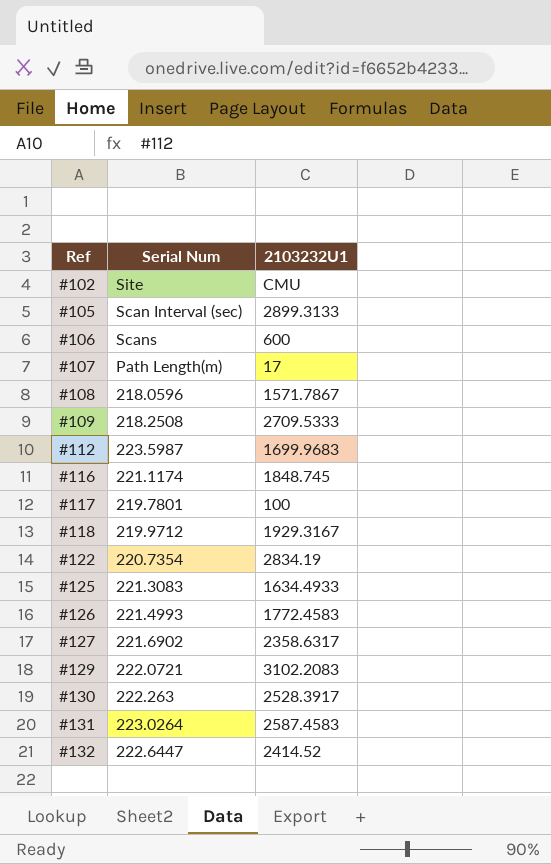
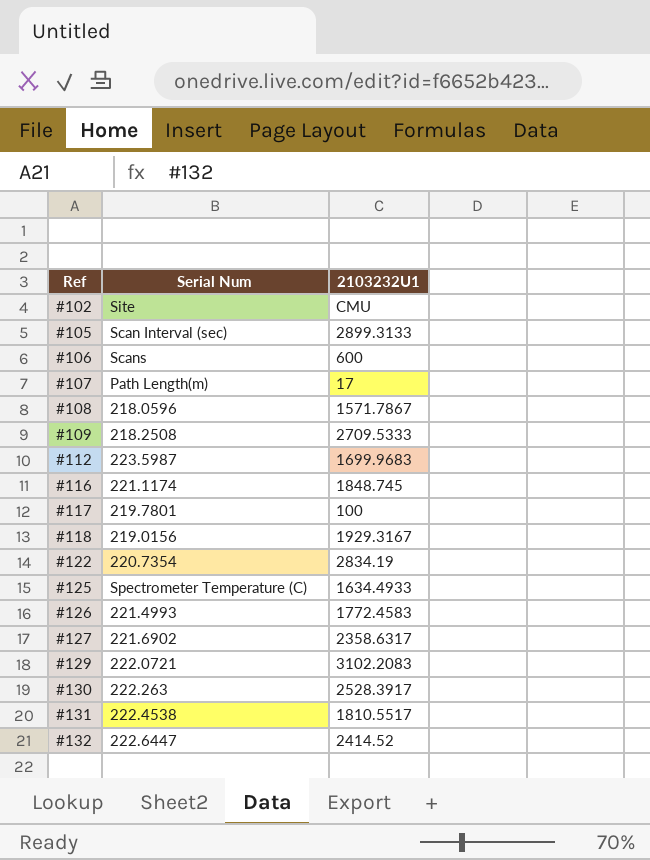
#118 | Serial Num: 219.9712 -> 219.0156
#125 | Serial Num: 221.3083 -> Spectrometer Temperature (C)
#131 | Serial Num: 223.0264 -> 222.4538
#131 | 2103232U1: 2587.4583 -> 1810.5517

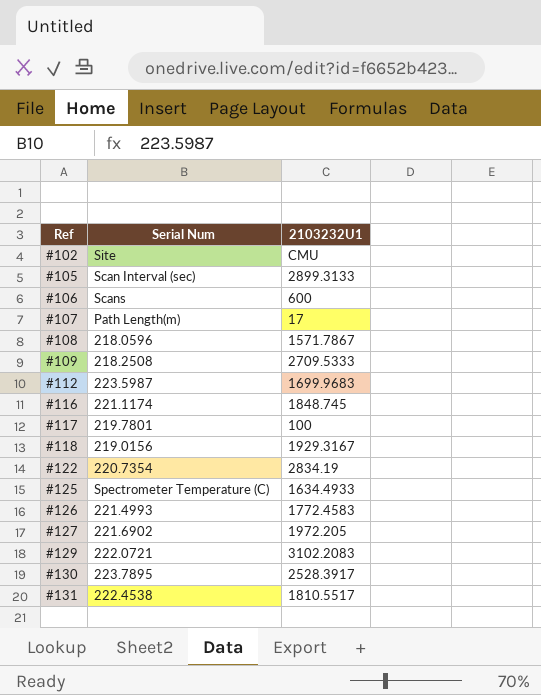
row #132: 222.6447 | 2414.52 -> none
#127 | 2103232U1: 2358.6317 -> 1972.205
#130 | Serial Num: 222.263 -> 223.7895

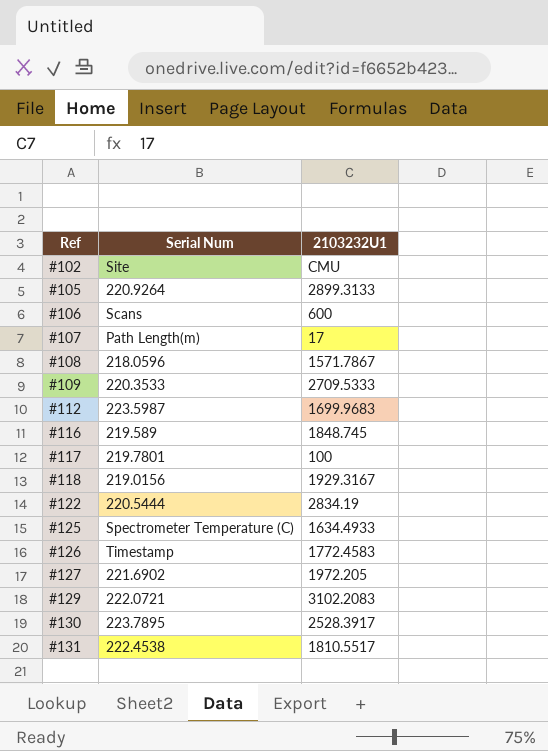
#105 | Serial Num: Scan Interval (sec) -> 220.9264
#109 | Serial Num: 218.2508 -> 220.3533
#116 | Serial Num: 221.1174 -> 219.589
#122 | Serial Num: 220.7354 -> 220.5444
#126 | Serial Num: 221.4993 -> Timestamp

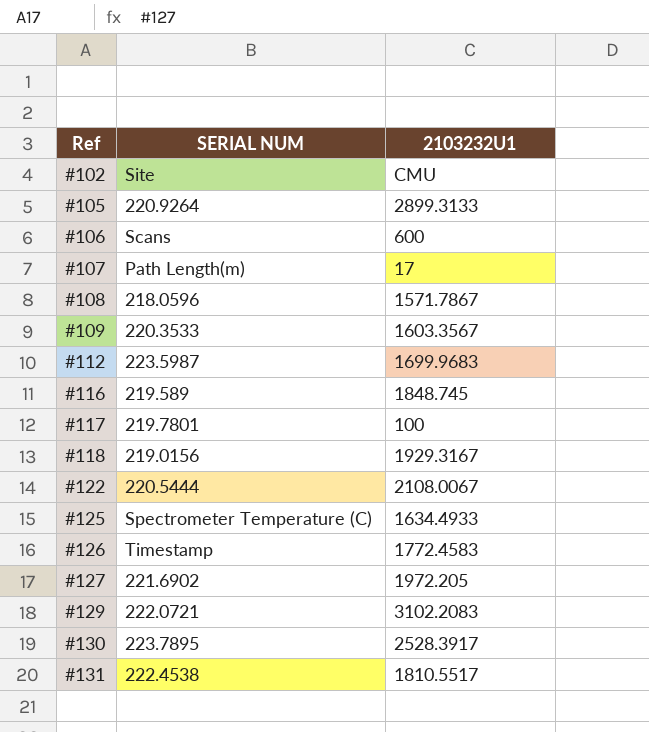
column name: Serial Num -> SERIAL NUM
#109 | 2103232U1: 2709.5333 -> 1603.3567
#122 | 2103232U1: 2834.19 -> 2108.0067

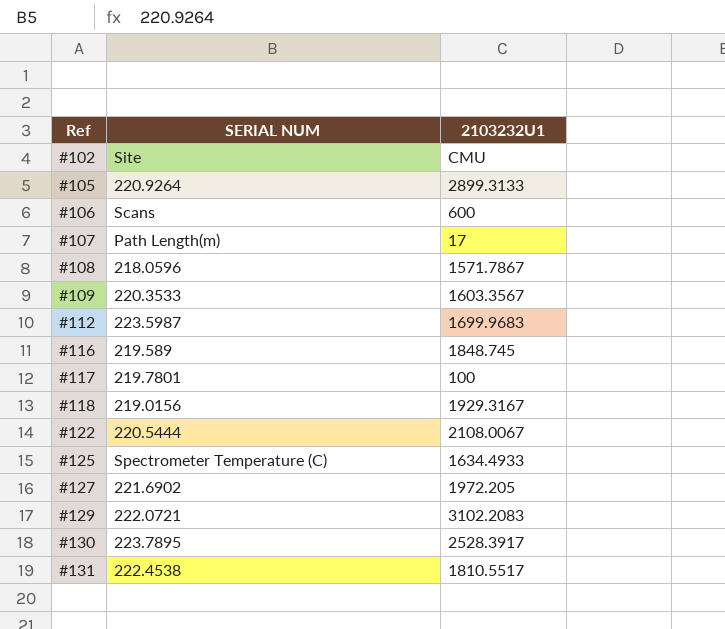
row #126: Timestamp | 1772.4583 -> none

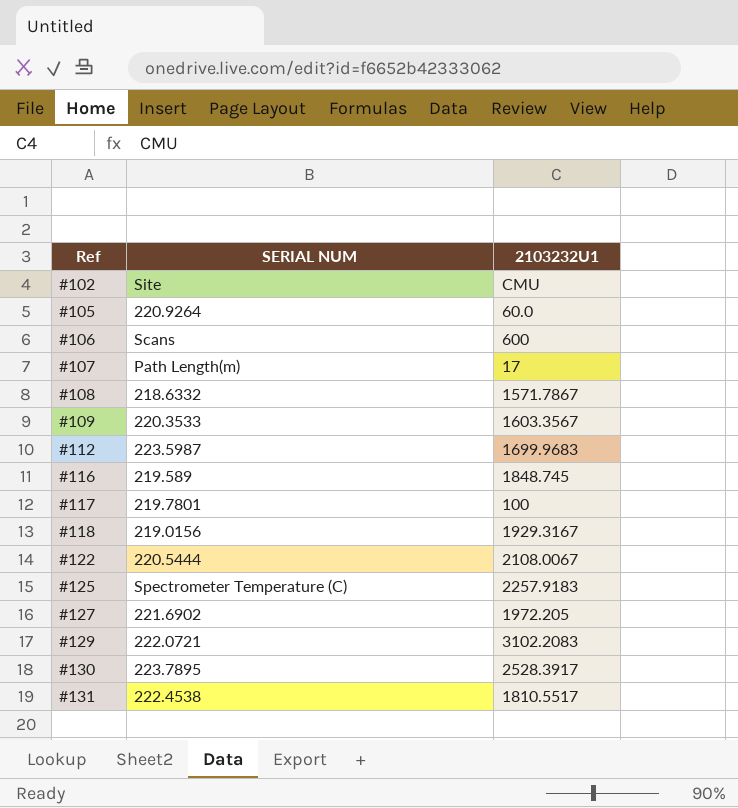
#105 | 2103232U1: 2899.3133 -> 60.0
#108 | SERIAL NUM: 218.0596 -> 218.6332
#125 | 2103232U1: 1634.4933 -> 2257.9183

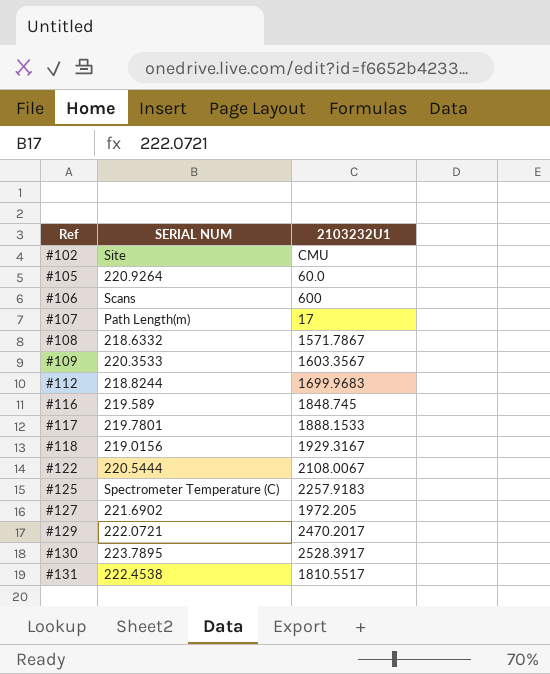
#112 | SERIAL NUM: 223.5987 -> 218.8244
#117 | 2103232U1: 100 -> 1888.1533
#129 | 2103232U1: 3102.2083 -> 2470.2017

